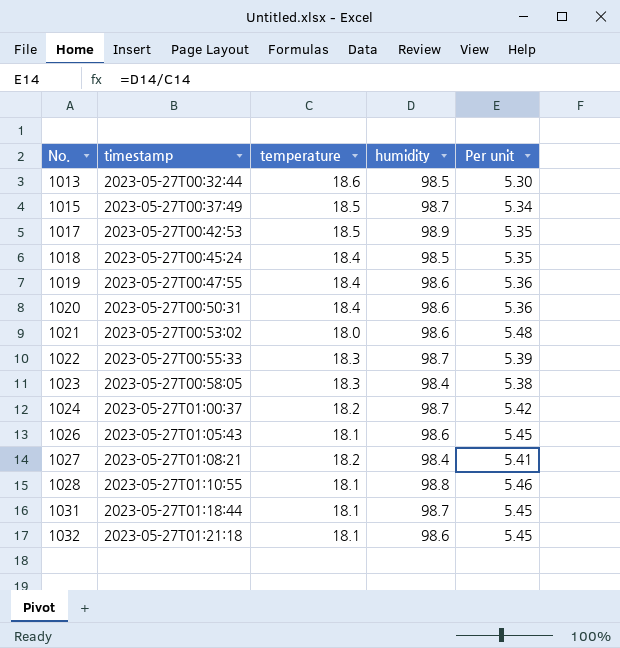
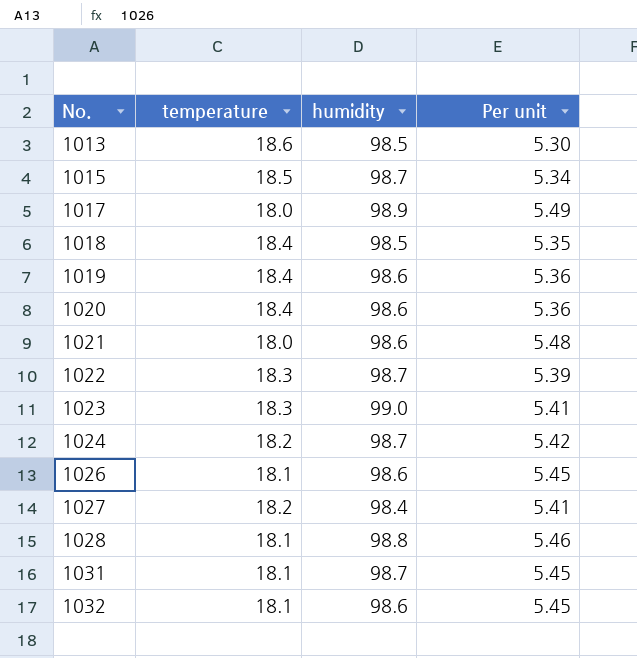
column timestamp | position: 2 -> none
1017 | temperature: 18.5 -> 18.0
1017 | Per unit: 5.35 -> 5.49
1023 | humidity: 98.4 -> 99.0
1023 | Per unit: 5.38 -> 5.41

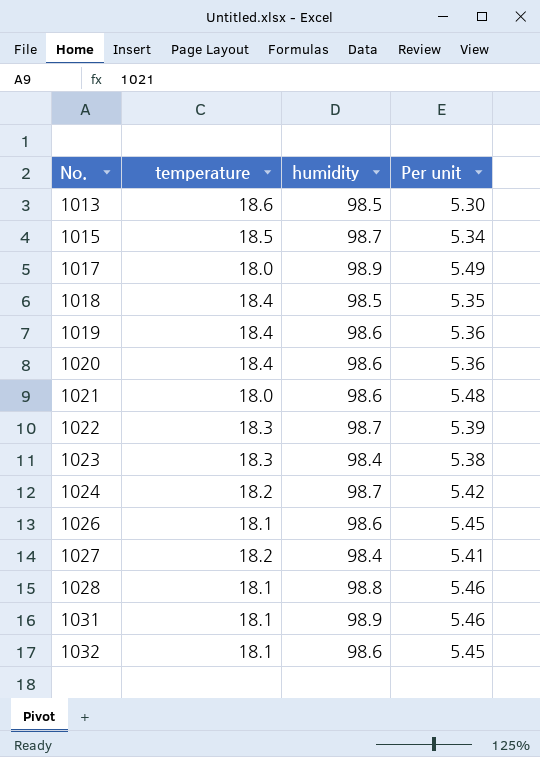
1023 | humidity: 99.0 -> 98.4
1023 | Per unit: 5.41 -> 5.38
1031 | humidity: 98.7 -> 98.9
1031 | Per unit: 5.45 -> 5.46

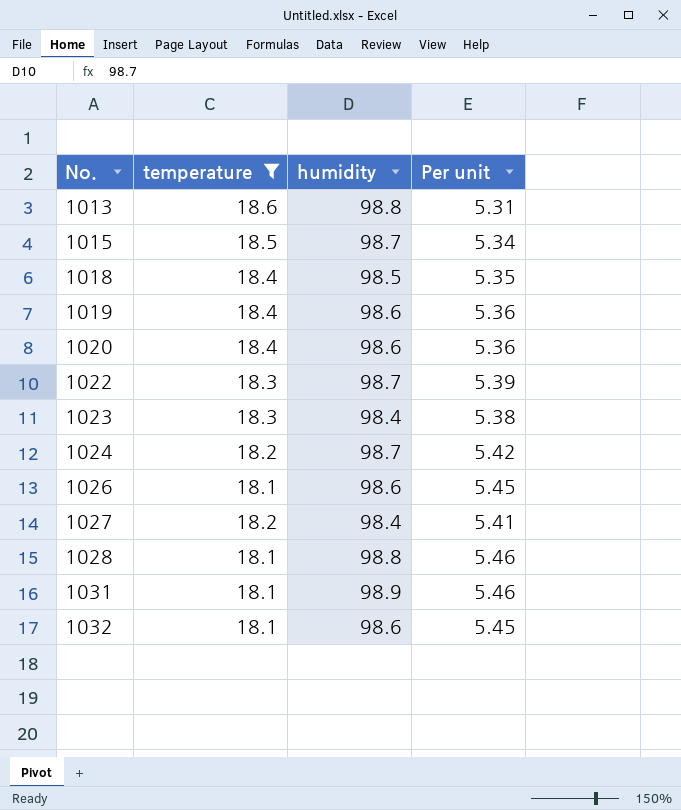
filter: none -> temperature != 18.0
1013 | humidity: 98.5 -> 98.8
1013 | Per unit: 5.30 -> 5.31

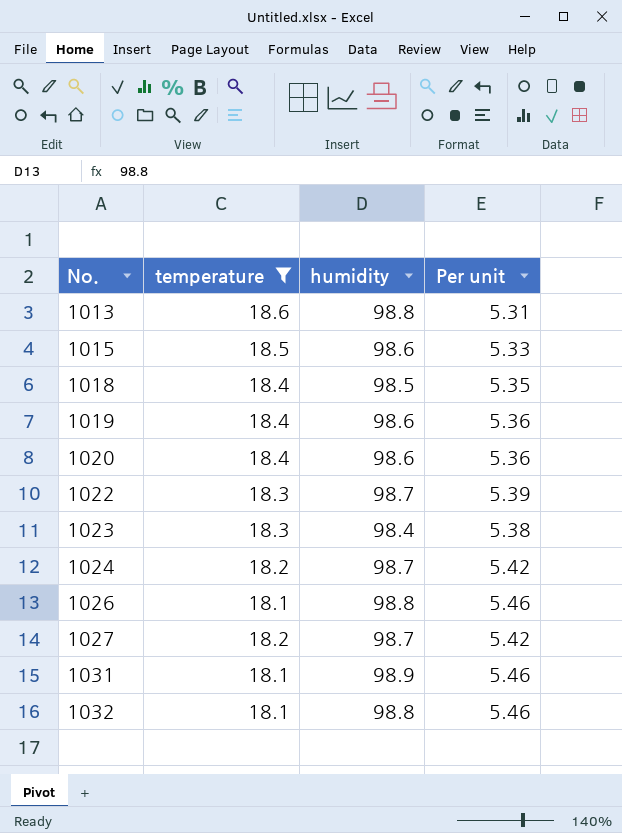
row 1028: 18.1 | 98.8 | 5.46 -> none
1015 | humidity: 98.7 -> 98.6
1015 | Per unit: 5.34 -> 5.33
1026 | humidity: 98.6 -> 98.8
1026 | Per unit: 5.45 -> 5.46
1027 | humidity: 98.4 -> 98.7
1027 | Per unit: 5.41 -> 5.42
1032 | humidity: 98.6 -> 98.8
1032 | Per unit: 5.45 -> 5.46

